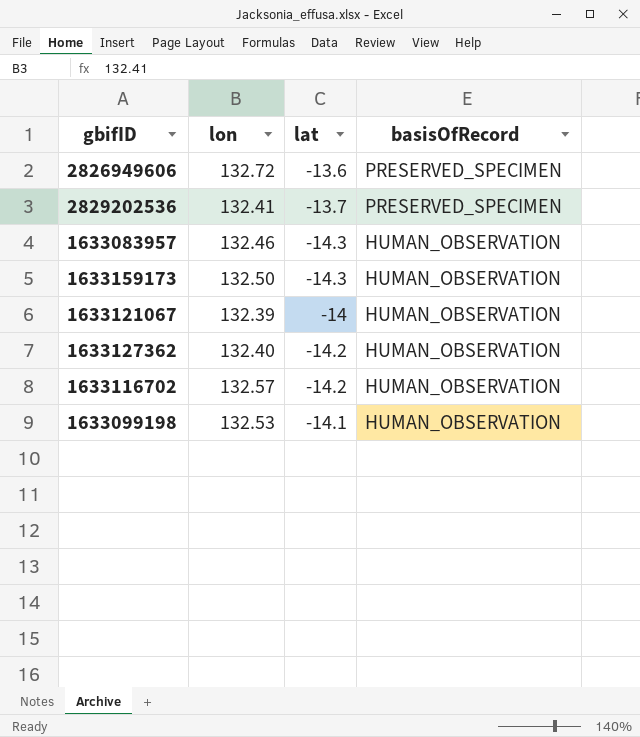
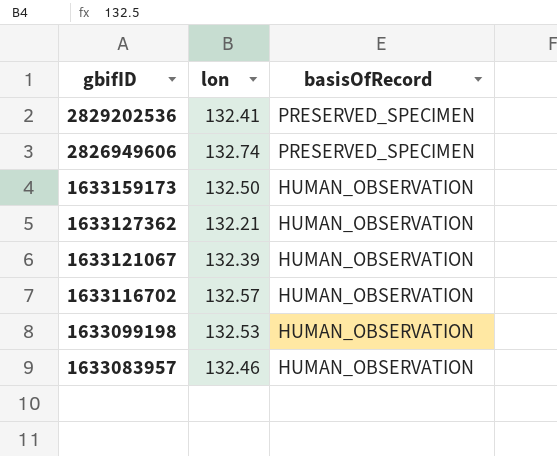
row order: basisOfRecord descending -> gbifID descending
column lat | position: 3 -> none
2826949606 | lon: 132.72 -> 132.74
1633127362 | lon: 132.40 -> 132.21

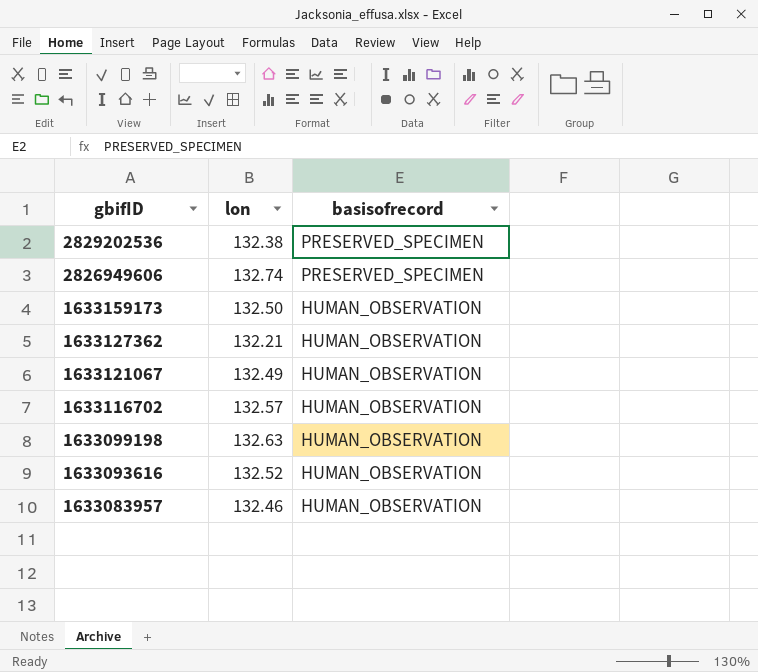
column name: basisOfRecord -> basisofrecord
2829202536 | lon: 132.41 -> 132.38
1633121067 | lon: 132.39 -> 132.49
1633099198 | lon: 132.53 -> 132.63
row 1633093616: none -> 132.52 | HUMAN_OBSERVATION

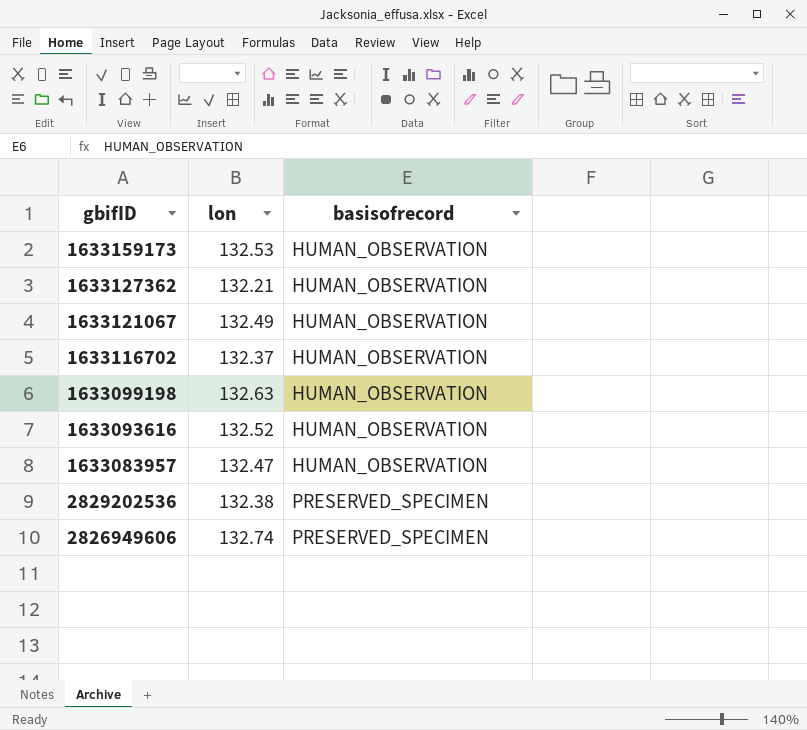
row order: gbifID descending -> basisofrecord ascending
1633159173 | lon: 132.50 -> 132.53
1633116702 | lon: 132.57 -> 132.37
1633083957 | lon: 132.46 -> 132.47

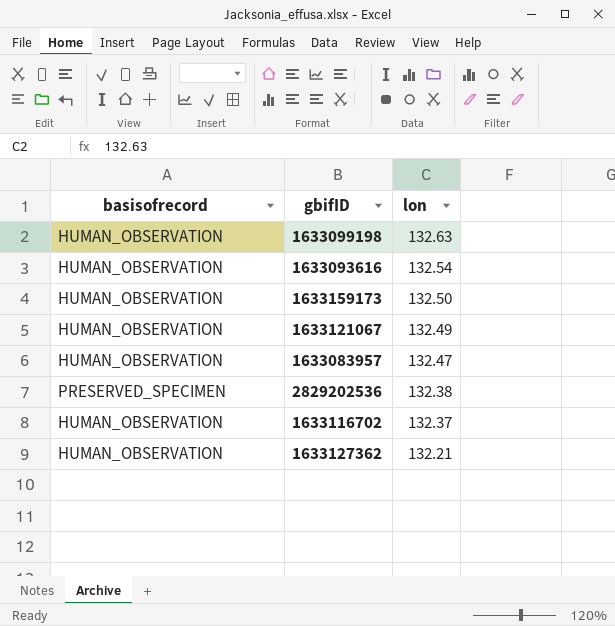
row order: basisofrecord ascending -> lon descending
column basisofrecord | position: 3 -> 1
row 2826949606: 132.74 | PRESERVED_SPECIMEN -> none
1633093616 | lon: 132.52 -> 132.54
1633159173 | lon: 132.53 -> 132.50

